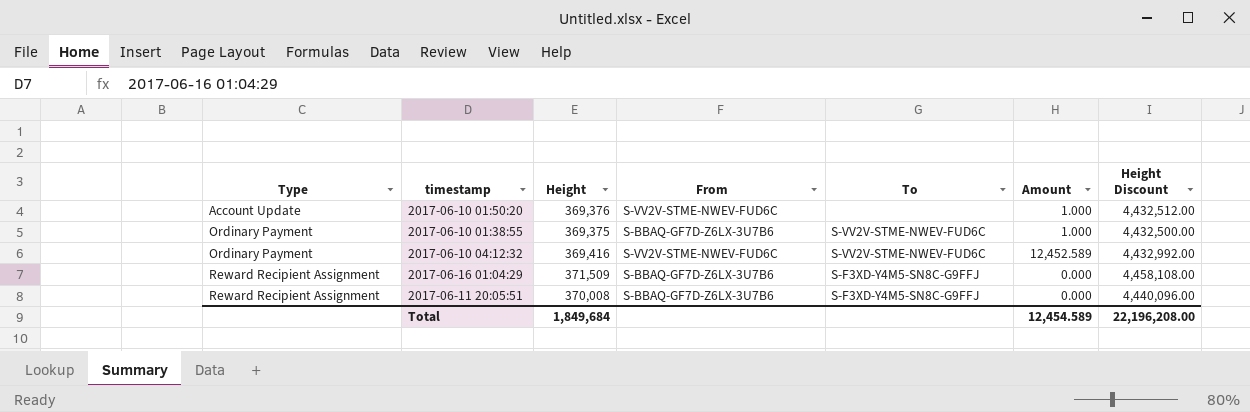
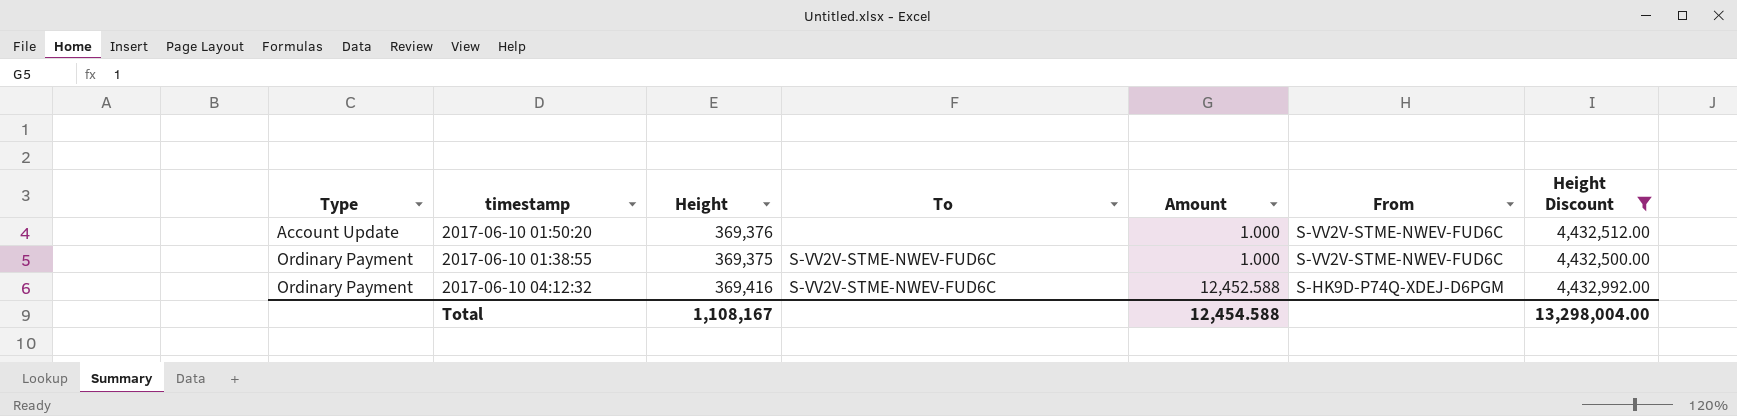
filter: none -> Height Discount <= 4,432,992.00
column From | position: 4 -> 6
2017-06-10 01:38:55 | From: S-BBAQ-GF7D-Z6LX-3U7B6 -> S-VV2V-STME-NWEV-FUD6C
2017-06-10 04:12:32 | Amount: 12,452.589 -> 12,452.588
2017-06-10 04:12:32 | From: S-VV2V-STME-NWEV-FUD6C -> S-HK9D-P74Q-XDEJ-D6PGM
Total | Height: 1,849,684 -> 1,108,167
Total | Amount: 12,454.589 -> 12,454.588
Total | Height Discount: 22,196,208.00 -> 13,298,004.00

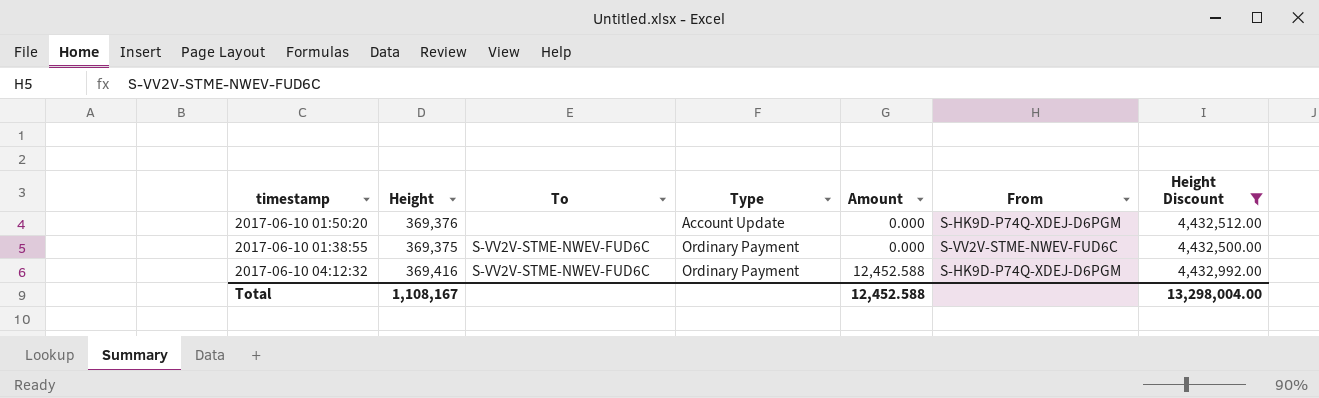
column Type | position: 1 -> 4
2017-06-10 01:50:20 | Amount: 1.000 -> 0.000
2017-06-10 01:50:20 | From: S-VV2V-STME-NWEV-FUD6C -> S-HK9D-P74Q-XDEJ-D6PGM
2017-06-10 01:38:55 | Amount: 1.000 -> 0.000
Total | Amount: 12,454.588 -> 12,452.588

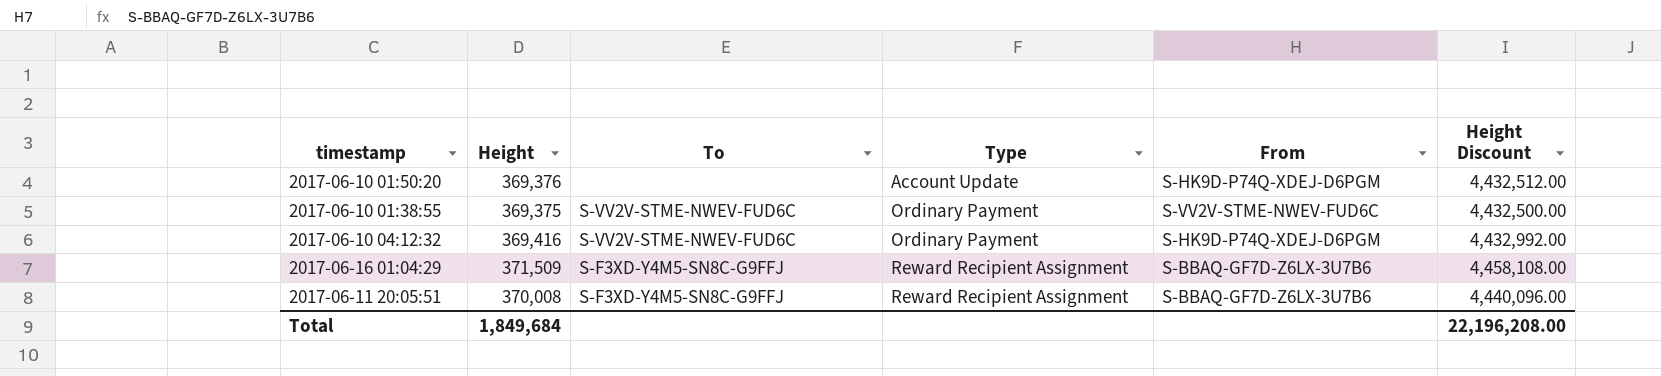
filter: Height Discount <= 4,432,992.00 -> none
column Amount | position: 5 -> none
Total | Height: 1,108,167 -> 1,849,684
Total | Height Discount: 13,298,004.00 -> 22,196,208.00

